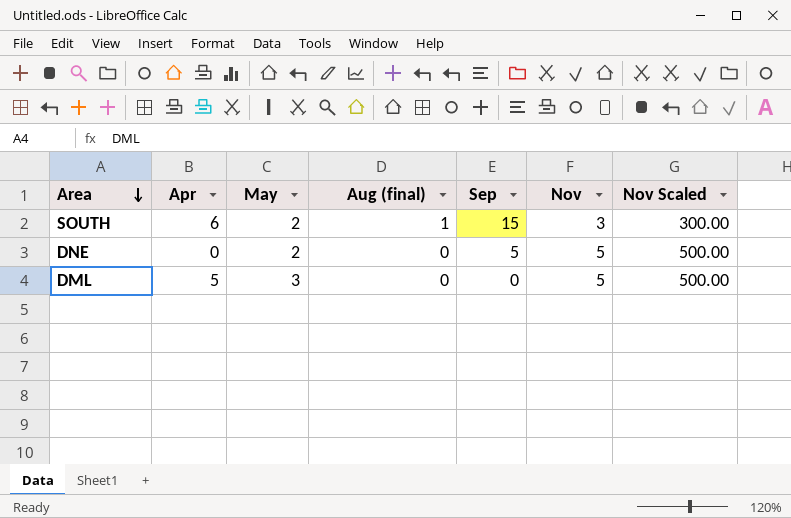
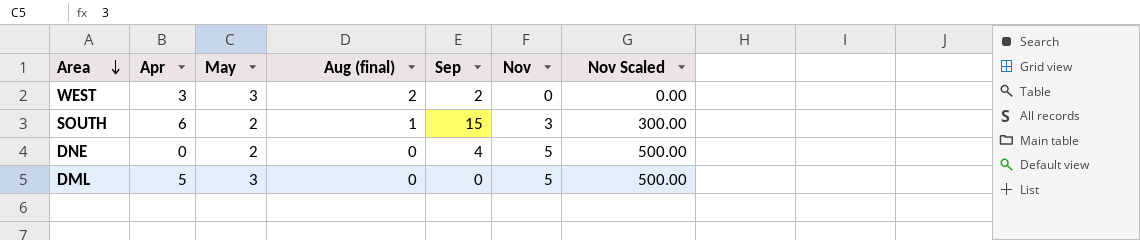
row WEST: none -> 3 | 3 | 2 | 2 | 0 | 0.00
DNE | Sep: 5 -> 4

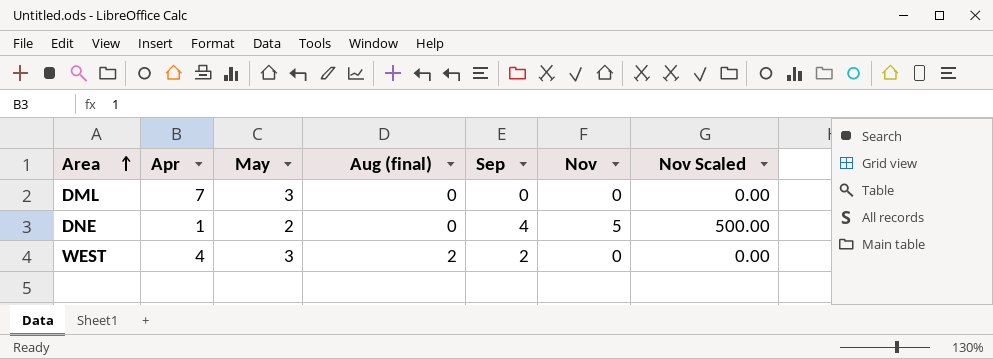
row order: Area descending -> Area ascending
row SOUTH: 6 | 2 | 1 | 15 | 3 | 300.00 -> none
DML | Apr: 5 -> 7
DML | Nov: 5 -> 0
DML | Nov Scaled: 500.00 -> 0.00
DNE | Apr: 0 -> 1
WEST | Apr: 3 -> 4

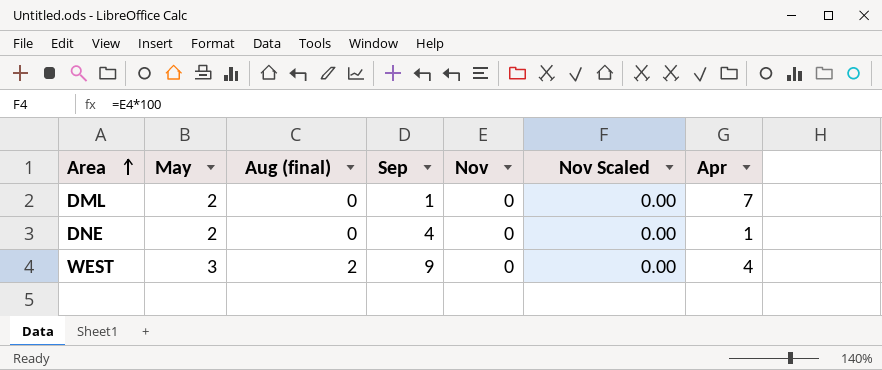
column Apr | position: 2 -> 7
DML | May: 3 -> 2
DML | Sep: 0 -> 1
DNE | Nov: 5 -> 0
DNE | Nov Scaled: 500.00 -> 0.00
WEST | Sep: 2 -> 9

